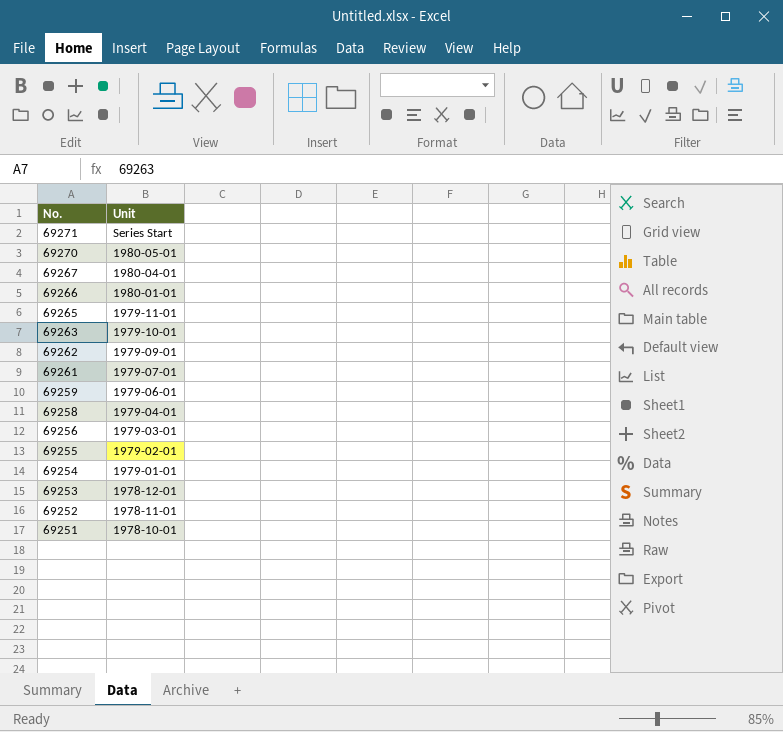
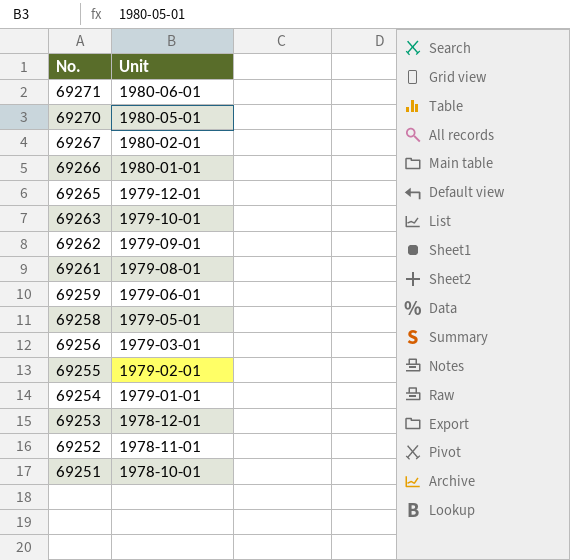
69271 | Unit: Series Start -> 1980-06-01
69267 | Unit: 1980-04-01 -> 1980-02-01
69265 | Unit: 1979-11-01 -> 1979-12-01
69261 | Unit: 1979-07-01 -> 1979-08-01
69258 | Unit: 1979-04-01 -> 1979-05-01

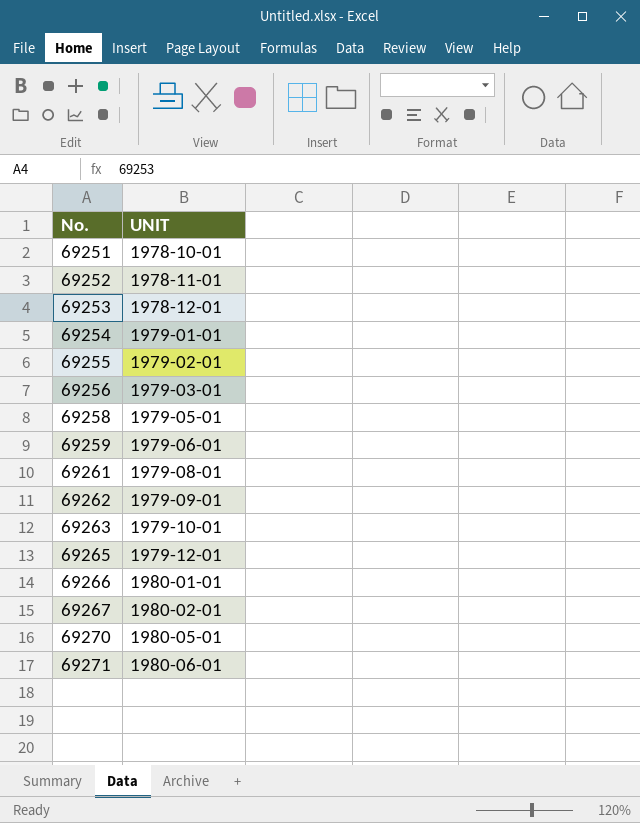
row order: No. descending -> No. ascending
column name: Unit -> UNIT

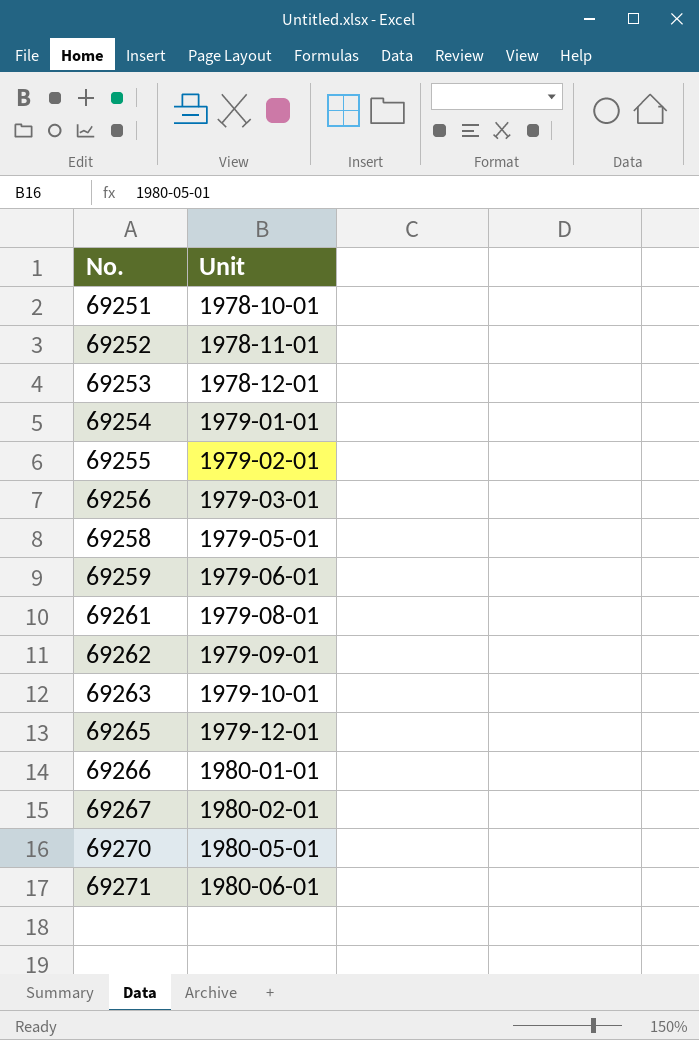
column name: UNIT -> Unit

